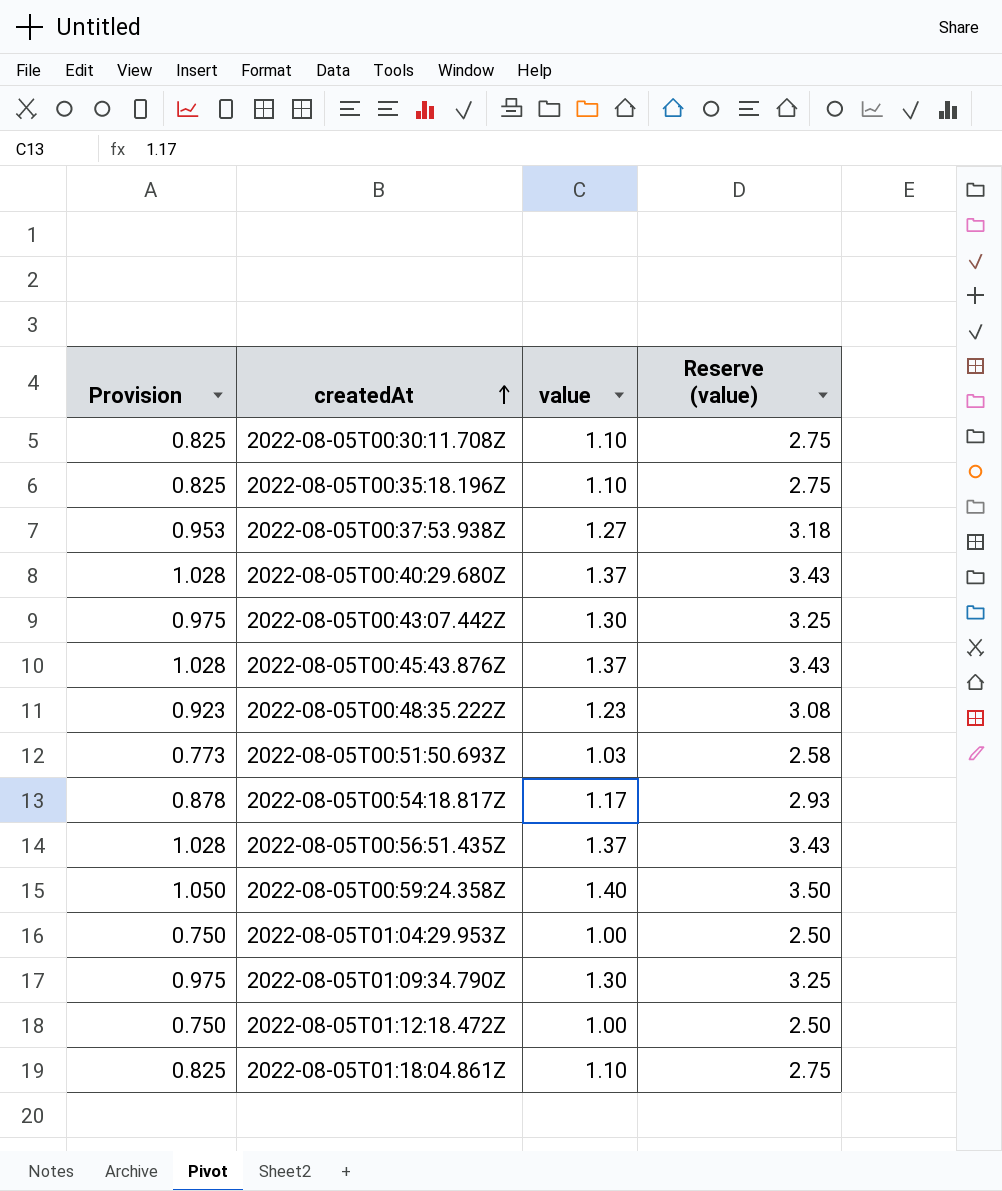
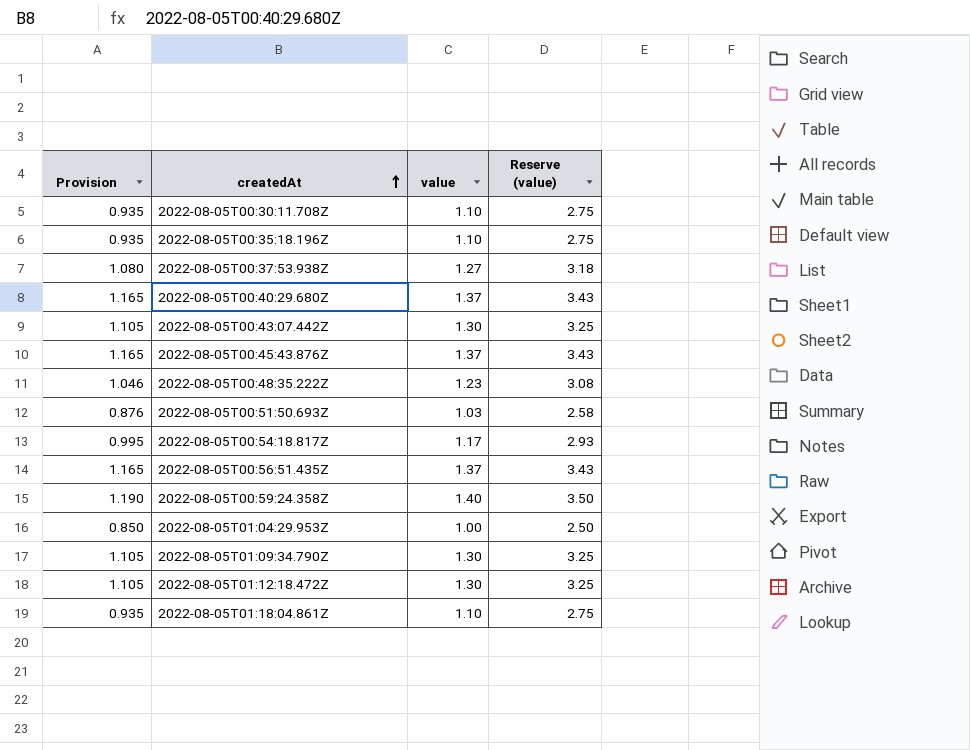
column Provision | formula: [value] * 0.75 -> [value] * 0.85
2022-08-05T01:12:18.472Z | value: 1.00 -> 1.30
2022-08-05T01:12:18.472Z | Reserve (value): 2.50 -> 3.25

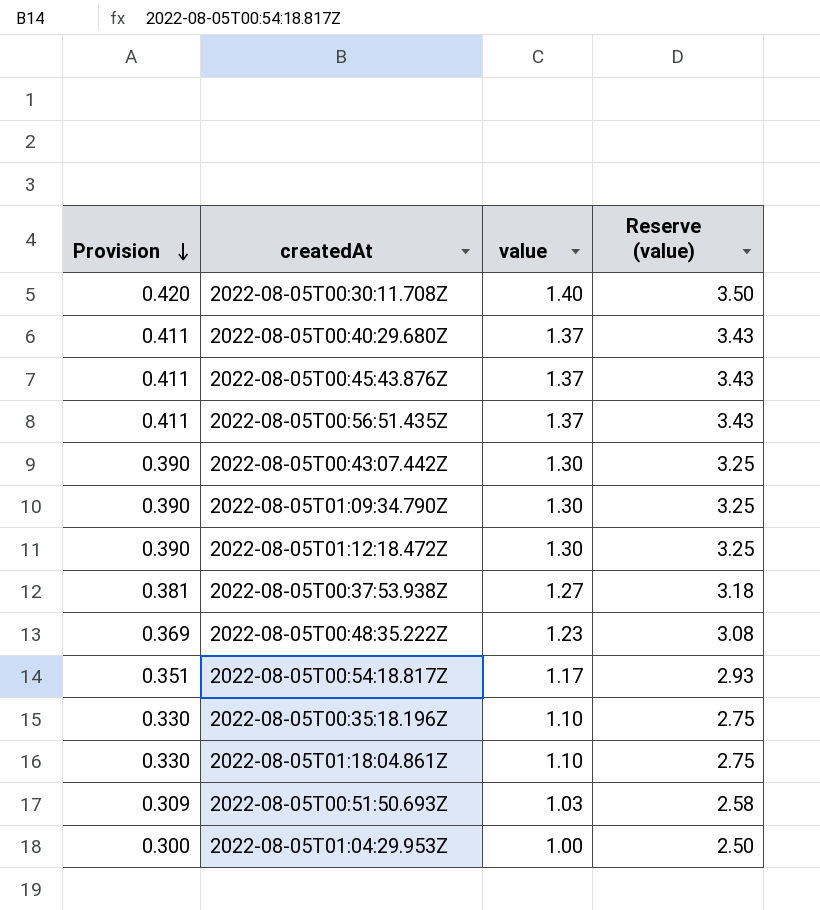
row order: createdAt ascending -> Provision descending
column Provision | formula: [value] * 0.85 -> [value] * 0.3
row 2022-08-05T00:59:24.358Z: 1.190 | 1.40 | 3.50 -> none
2022-08-05T00:30:11.708Z | value: 1.10 -> 1.40
2022-08-05T00:30:11.708Z | Reserve (value): 2.75 -> 3.50

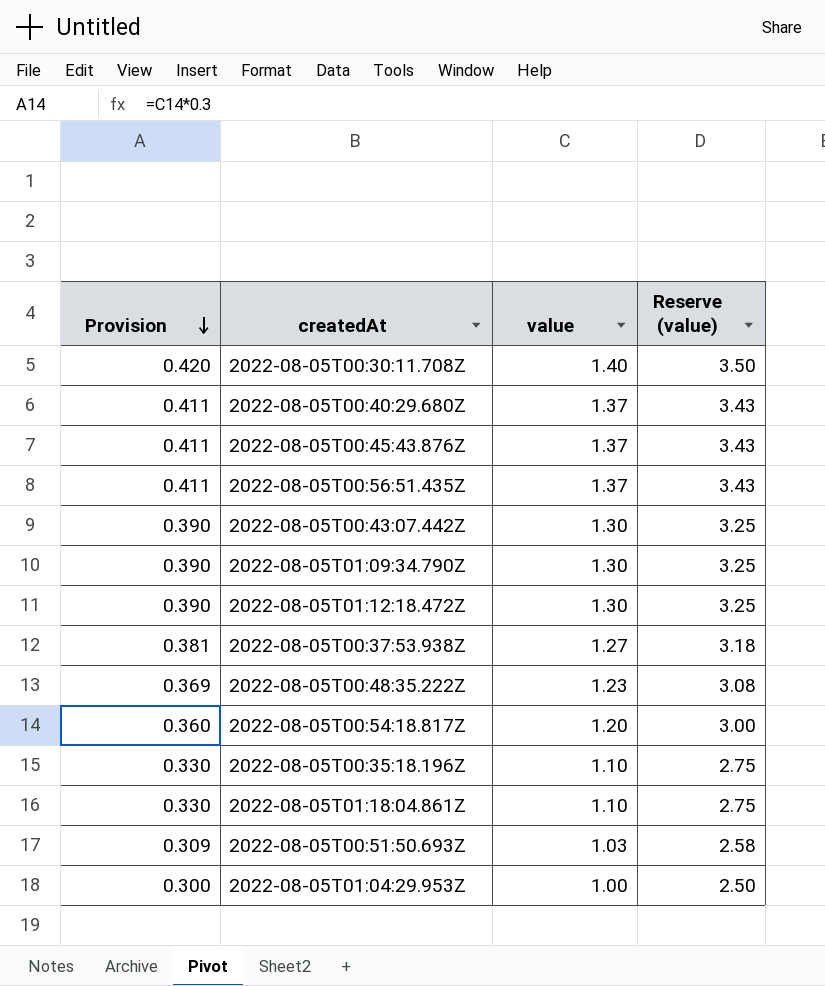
2022-08-05T00:54:18.817Z | Provision: 0.351 -> 0.360
2022-08-05T00:54:18.817Z | value: 1.17 -> 1.20
2022-08-05T00:54:18.817Z | Reserve (value): 2.93 -> 3.00

